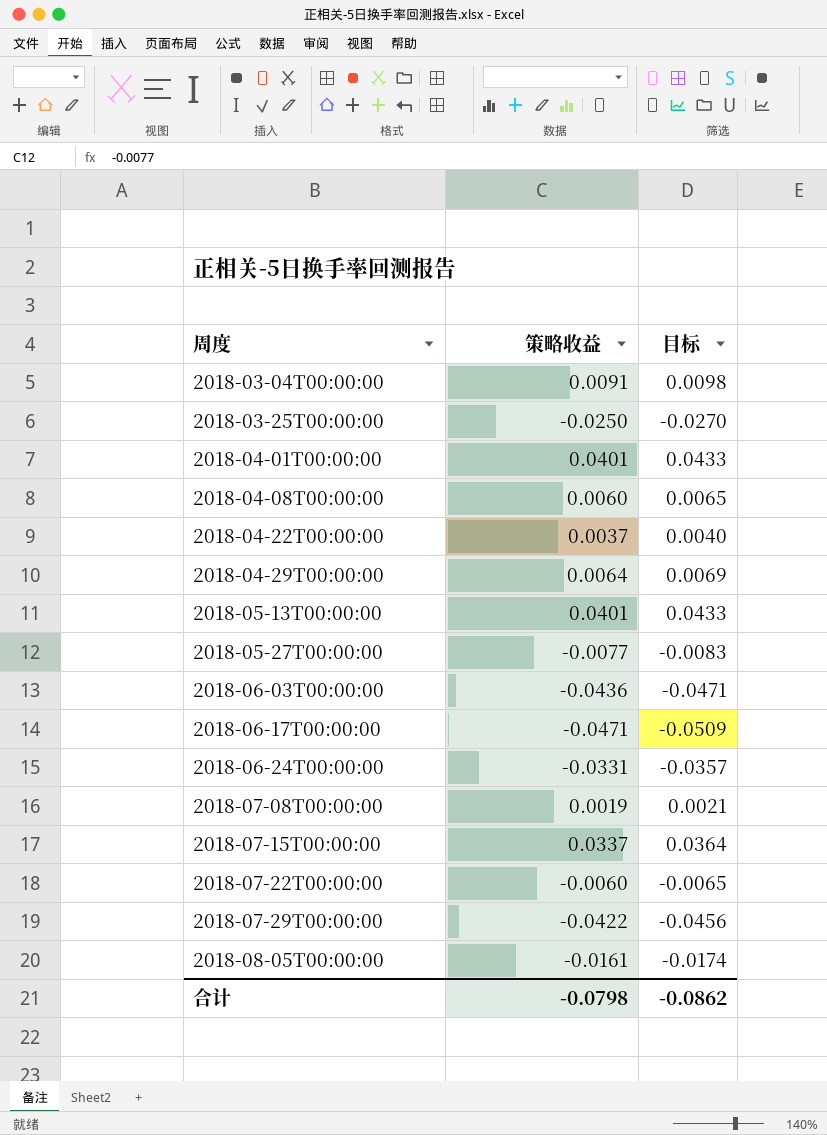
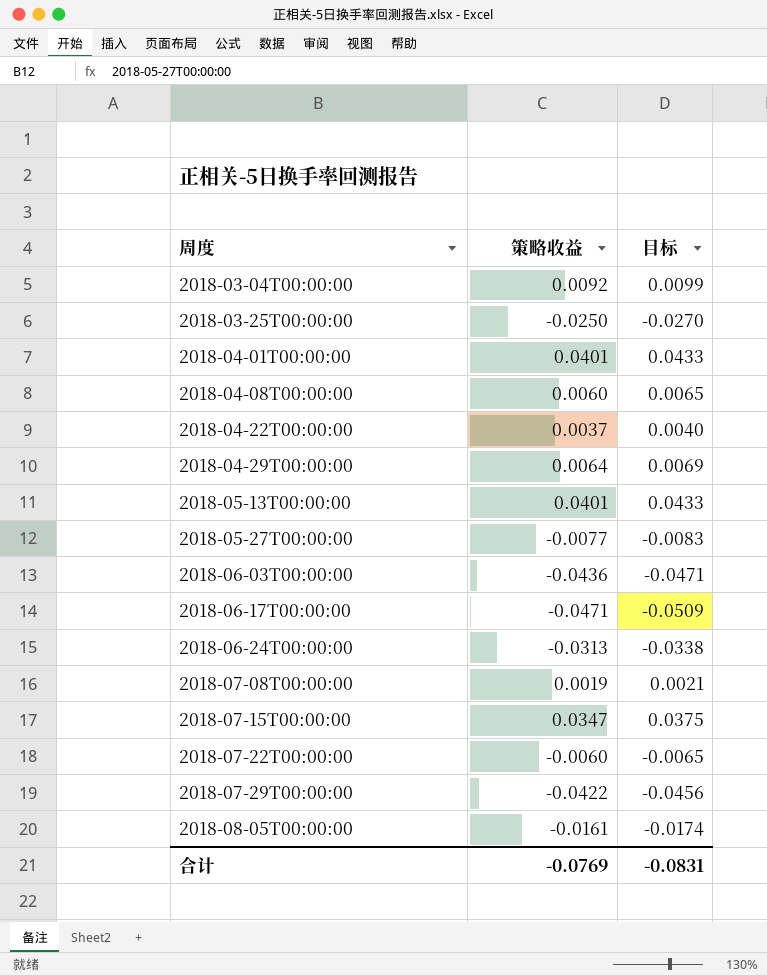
2018-03-04T00:00:00 | 策略收益: 0.0091 -> 0.0092
2018-03-04T00:00:00 | 目标: 0.0098 -> 0.0099
2018-06-24T00:00:00 | 策略收益: -0.0331 -> -0.0313
2018-06-24T00:00:00 | 目标: -0.0357 -> -0.0338
2018-07-15T00:00:00 | 策略收益: 0.0337 -> 0.0347
2018-07-15T00:00:00 | 目标: 0.0364 -> 0.0375
合计 | 策略收益: -0.0798 -> -0.0769
合计 | 目标: -0.0862 -> -0.0831

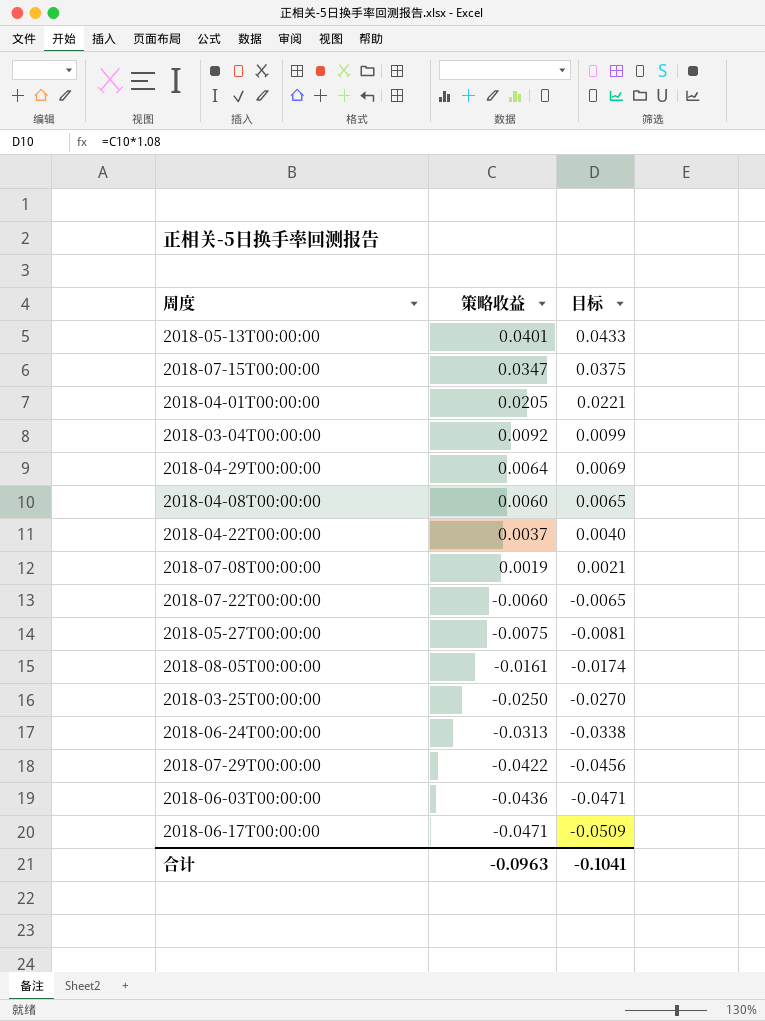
row order: 周度 ascending -> 策略收益 descending
2018-04-01T00:00:00 | 策略收益: 0.0401 -> 0.0205
2018-04-01T00:00:00 | 目标: 0.0433 -> 0.0221
2018-05-27T00:00:00 | 策略收益: -0.0077 -> -0.0075
2018-05-27T00:00:00 | 目标: -0.0083 -> -0.0081
合计 | 策略收益: -0.0769 -> -0.0963
合计 | 目标: -0.0831 -> -0.1041

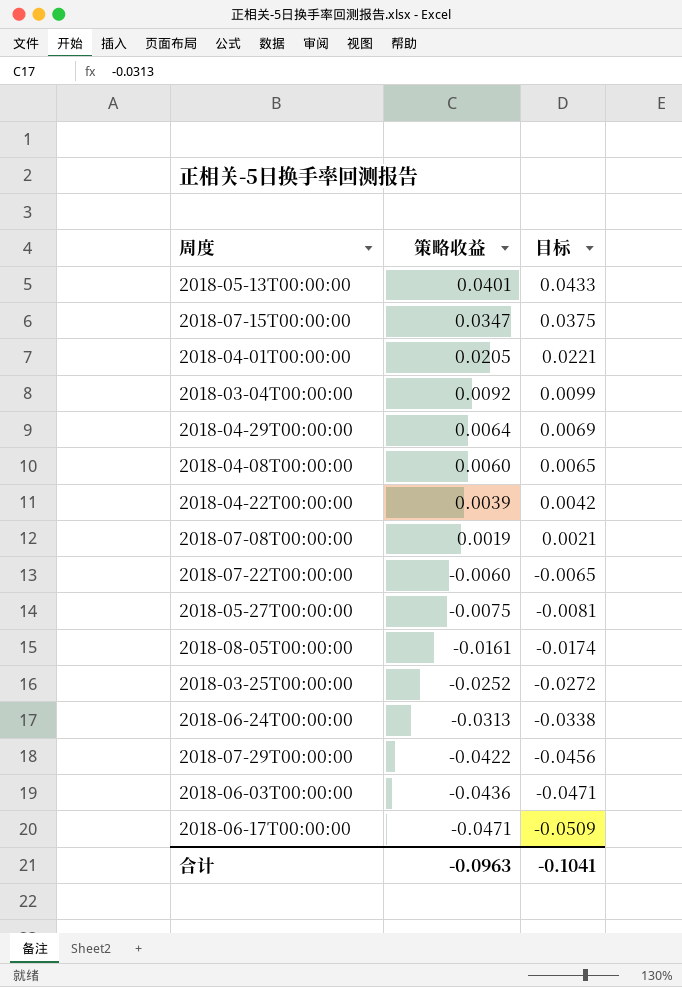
2018-04-22T00:00:00 | 策略收益: 0.0037 -> 0.0039
2018-04-22T00:00:00 | 目标: 0.0040 -> 0.0042
2018-03-25T00:00:00 | 策略收益: -0.0250 -> -0.0252
2018-03-25T00:00:00 | 目标: -0.0270 -> -0.0272

